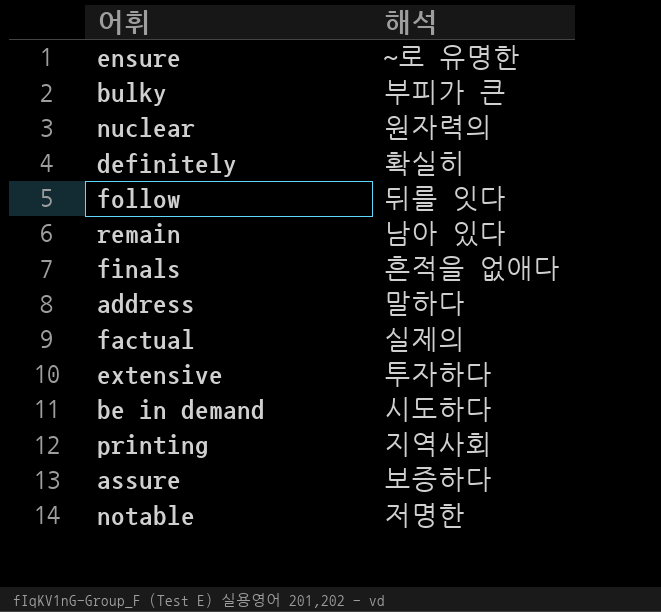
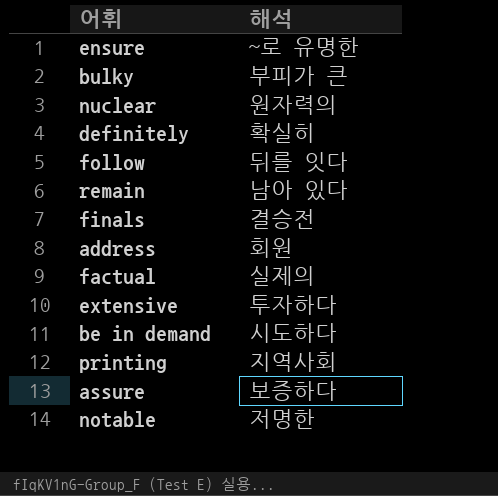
finals | 해석: 흔적을 없애다 -> 결승전
address | 해석: 말하다 -> 회원

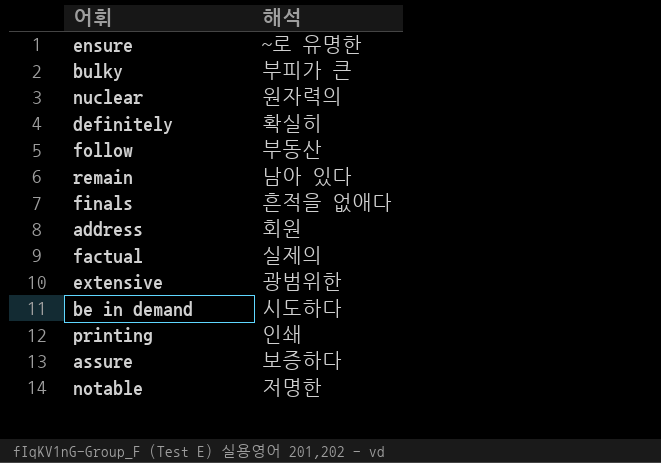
follow | 해석: 뒤를 잇다 -> 부동산
finals | 해석: 결승전 -> 흔적을 없애다
extensive | 해석: 투자하다 -> 광범위한
printing | 해석: 지역사회 -> 인쇄

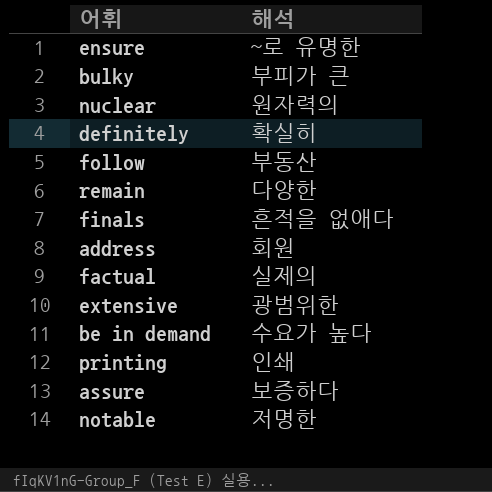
remain | 해석: 남아 있다 -> 다양한
be in demand | 해석: 시도하다 -> 수요가 높다

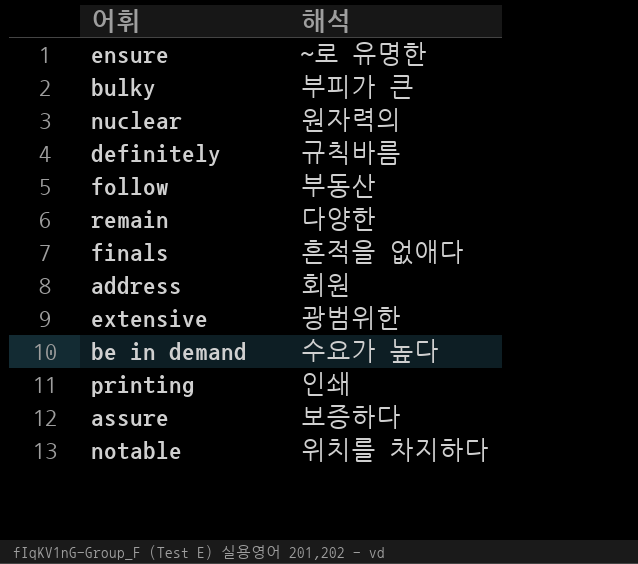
row factual: 실제의 -> none
definitely | 해석: 확실히 -> 규칙바름
notable | 해석: 저명한 -> 위치를 차지하다

